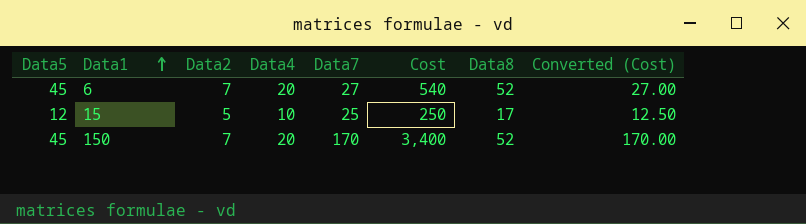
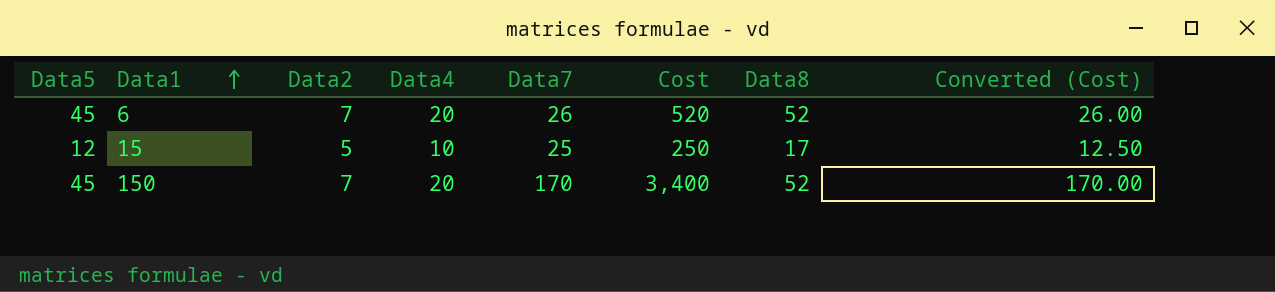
6 | Data7: 27 -> 26
6 | Cost: 540 -> 520
6 | Converted (Cost): 27.00 -> 26.00

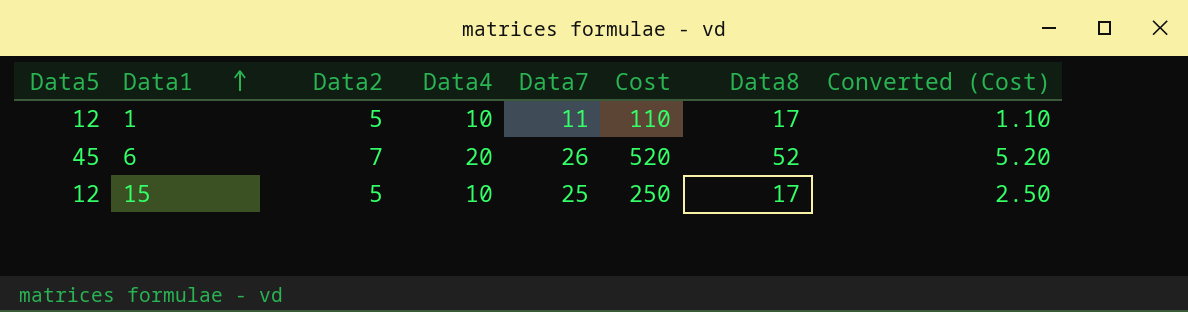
column Converted (Cost) | formula: [Cost] * 0.05 -> [Cost] * 0.01
row 150: 45 | 7 | 20 | 170 | 3,400 | 52 | 170.00 -> none
row 1: none -> 12 | 5 | 10 | 11 | 110 | 17 | 1.10

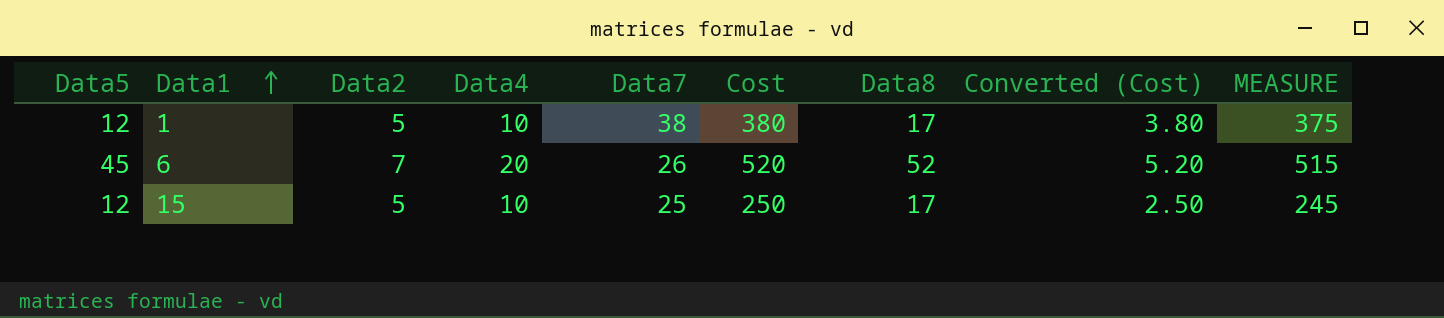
column MEASURE | formula: none -> [Cost] - 5
1 | Data7: 11 -> 38
1 | Cost: 110 -> 380
1 | Converted (Cost): 1.10 -> 3.80

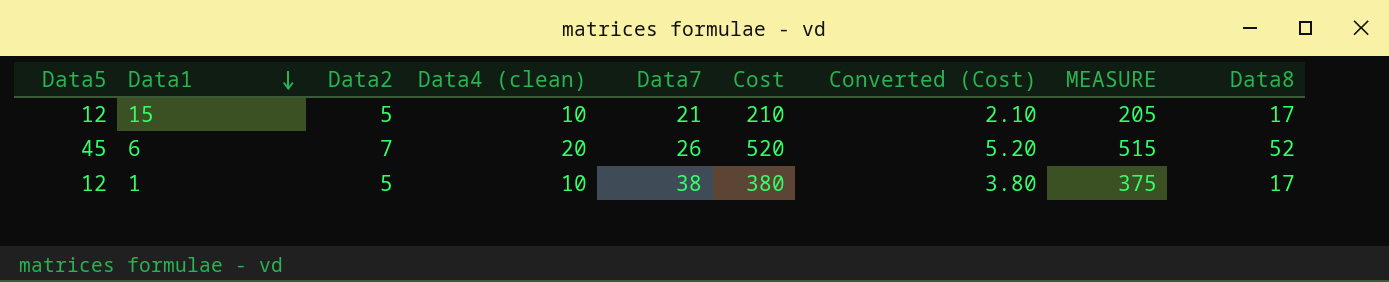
row order: Data1 ascending -> Data1 descending
column name: Data4 -> Data4 (clean)
column Data8 | position: 7 -> 9
15 | Data7: 25 -> 21
15 | Cost: 250 -> 210
15 | Converted (Cost): 2.50 -> 2.10
15 | MEASURE: 245 -> 205

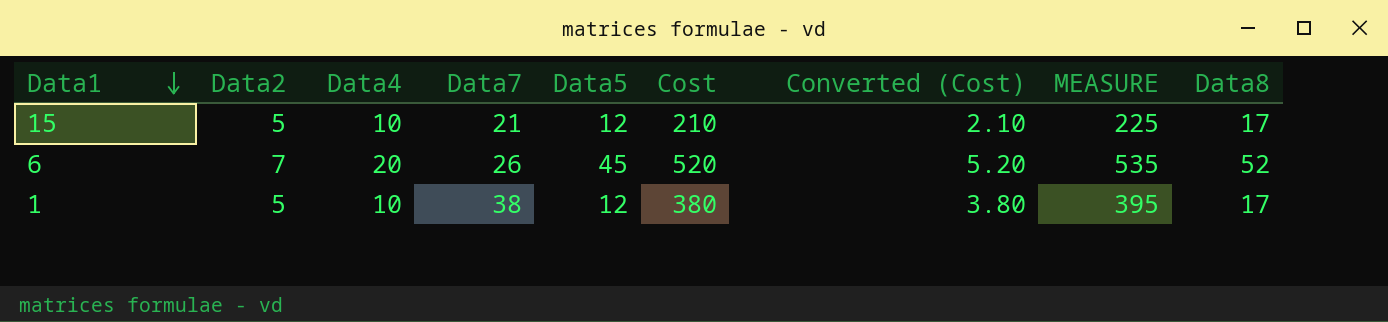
column name: Data4 (clean) -> Data4
column Data5 | position: 1 -> 5
column MEASURE | formula: [Cost] - 5 -> [Cost] + 15

